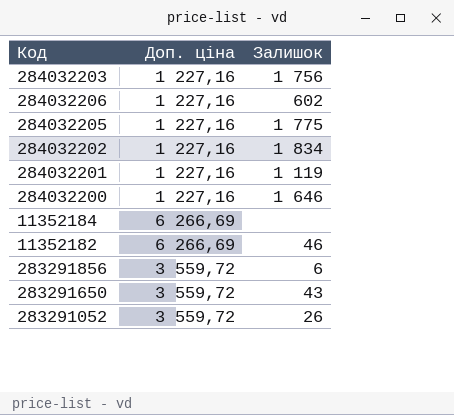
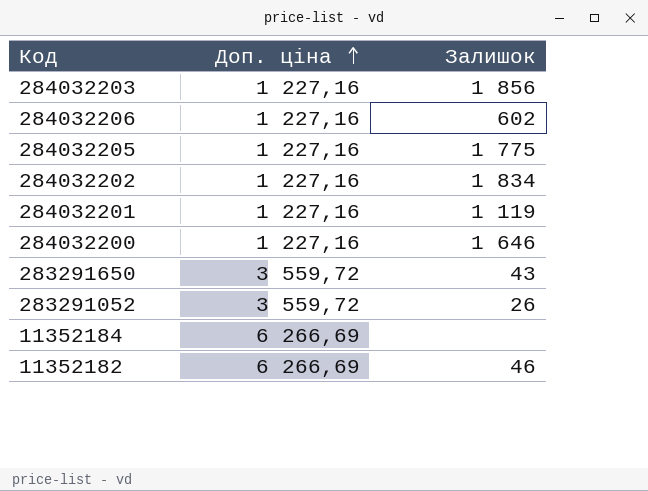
row order: none -> Доп. ціна ascending
row 283291856: 3 559,72 | 6 -> none
284032203 | Залишок: 1 756 -> 1 856

